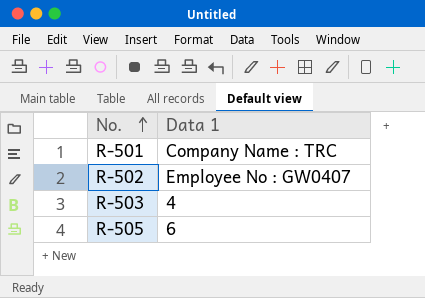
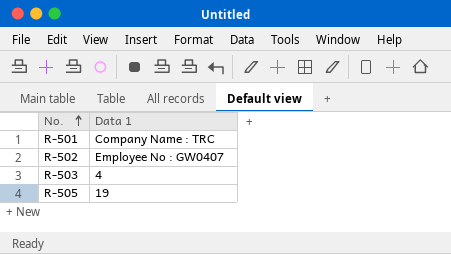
R-505 | Data 1: 6 -> 19

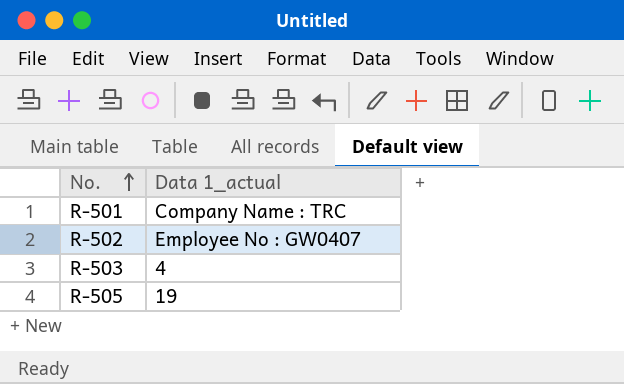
column name: Data 1 -> Data 1_actual

